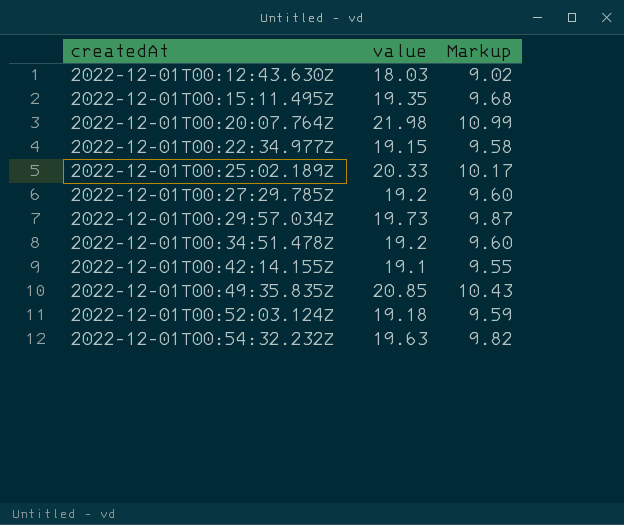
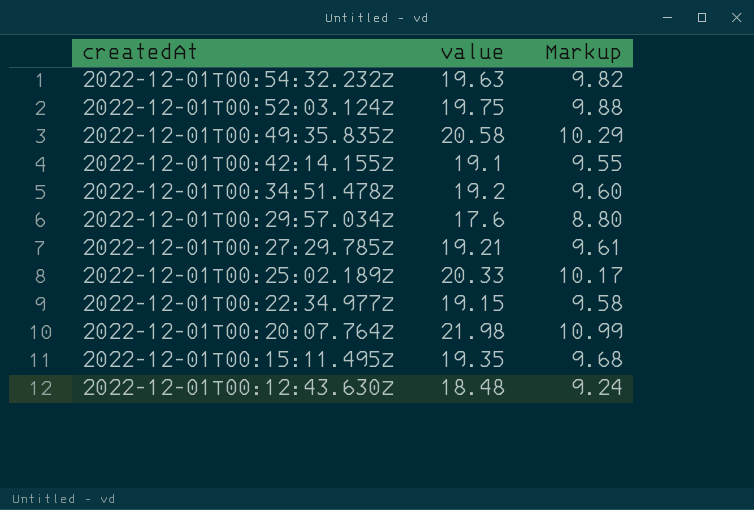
row order: createdAt ascending -> createdAt descending
2022-12-01T00:52:03.124Z | value: 19.18 -> 19.75
2022-12-01T00:52:03.124Z | Markup: 9.59 -> 9.88
2022-12-01T00:49:35.835Z | value: 20.85 -> 20.58
2022-12-01T00:49:35.835Z | Markup: 10.43 -> 10.29
2022-12-01T00:29:57.034Z | value: 19.73 -> 17.6
2022-12-01T00:29:57.034Z | Markup: 9.87 -> 8.80
2022-12-01T00:27:29.785Z | value: 19.2 -> 19.21
2022-12-01T00:27:29.785Z | Markup: 9.60 -> 9.61
2022-12-01T00:12:43.630Z | value: 18.03 -> 18.48
2022-12-01T00:12:43.630Z | Markup: 9.02 -> 9.24

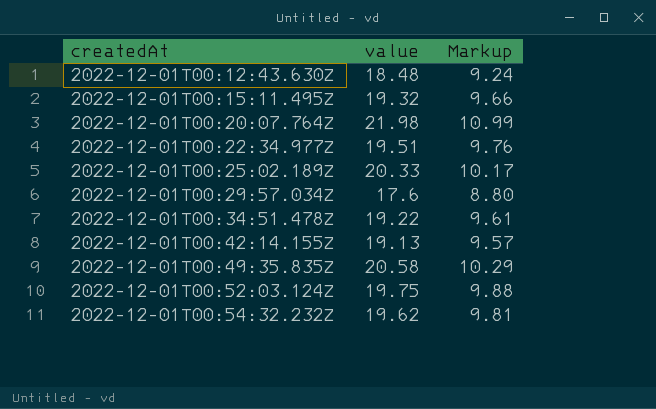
row order: createdAt descending -> createdAt ascending
row 2022-12-01T00:27:29.785Z: 19.21 | 9.61 -> none
2022-12-01T00:15:11.495Z | value: 19.35 -> 19.32
2022-12-01T00:15:11.495Z | Markup: 9.68 -> 9.66
2022-12-01T00:22:34.977Z | value: 19.15 -> 19.51
2022-12-01T00:22:34.977Z | Markup: 9.58 -> 9.76
2022-12-01T00:34:51.478Z | value: 19.2 -> 19.22
2022-12-01T00:34:51.478Z | Markup: 9.60 -> 9.61
2022-12-01T00:42:14.155Z | value: 19.1 -> 19.13
2022-12-01T00:42:14.155Z | Markup: 9.55 -> 9.57
2022-12-01T00:54:32.232Z | value: 19.63 -> 19.62
2022-12-01T00:54:32.232Z | Markup: 9.82 -> 9.81

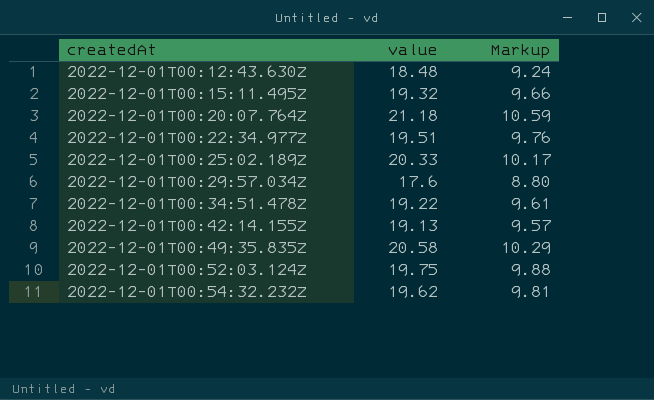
2022-12-01T00:20:07.764Z | value: 21.98 -> 21.18
2022-12-01T00:20:07.764Z | Markup: 10.99 -> 10.59

